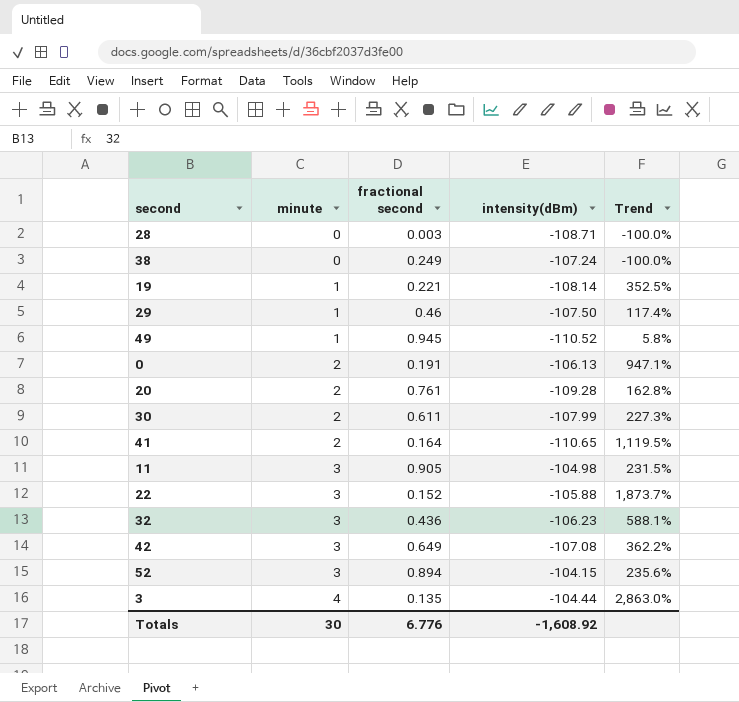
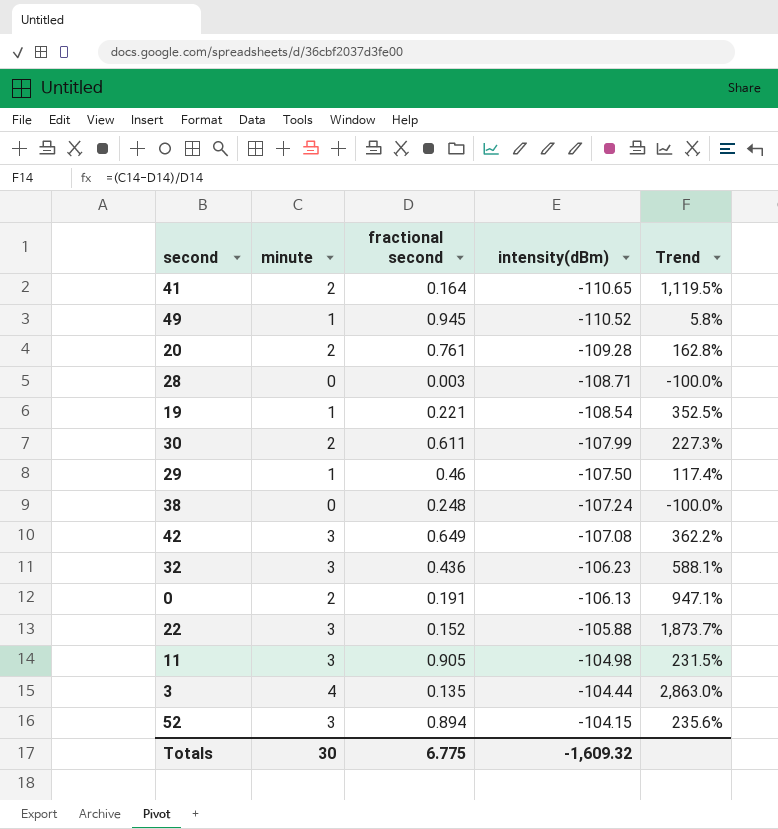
row order: minute ascending -> intensity(dBm) ascending
19 | intensity(dBm): -108.14 -> -108.54
38 | fractional second: 0.249 -> 0.248
Totals | fractional second: 6.776 -> 6.775
Totals | intensity(dBm): -1,608.92 -> -1,609.32

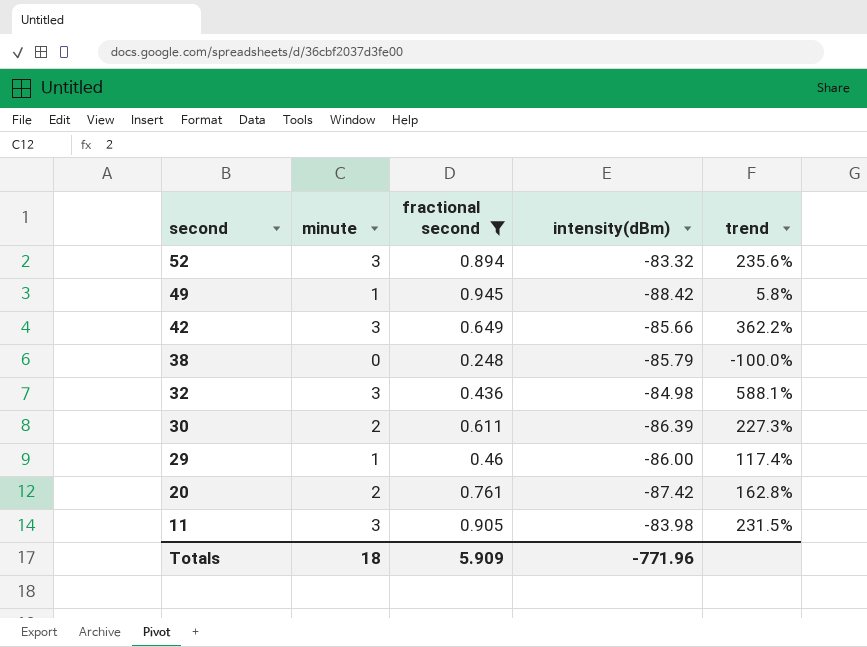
filter: none -> fractional second >= 0.248
row order: intensity(dBm) ascending -> second descending
column name: Trend -> trend
52 | intensity(dBm): -104.15 -> -83.32
49 | intensity(dBm): -110.52 -> -88.42
42 | intensity(dBm): -107.08 -> -85.66
38 | intensity(dBm): -107.24 -> -85.79
32 | intensity(dBm): -106.23 -> -84.98
30 | intensity(dBm): -107.99 -> -86.39
29 | intensity(dBm): -107.50 -> -86.00
20 | intensity(dBm): -109.28 -> -87.42
11 | intensity(dBm): -104.98 -> -83.98
Totals | minute: 30 -> 18
Totals | fractional second: 6.775 -> 5.909
Totals | intensity(dBm): -1,609.32 -> -771.96

